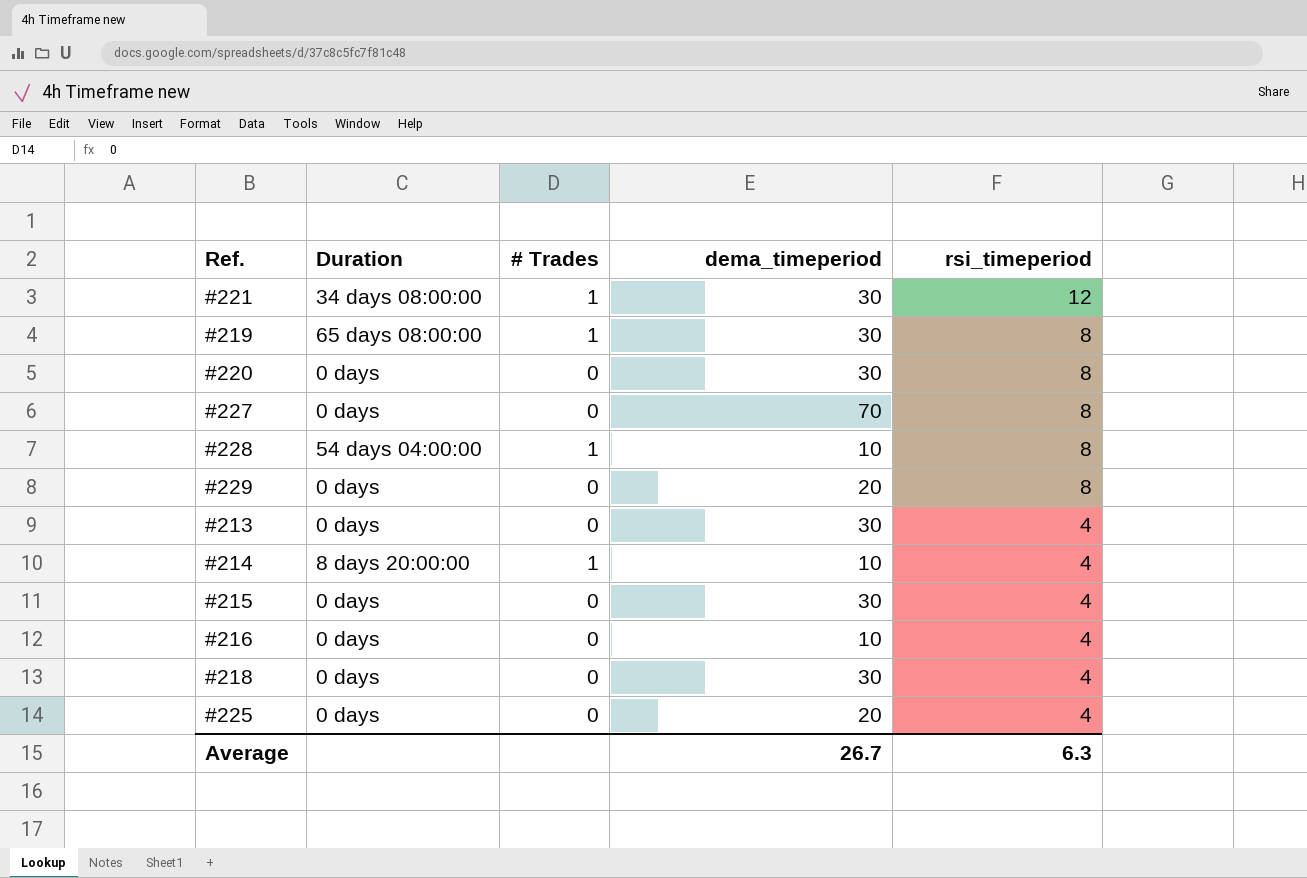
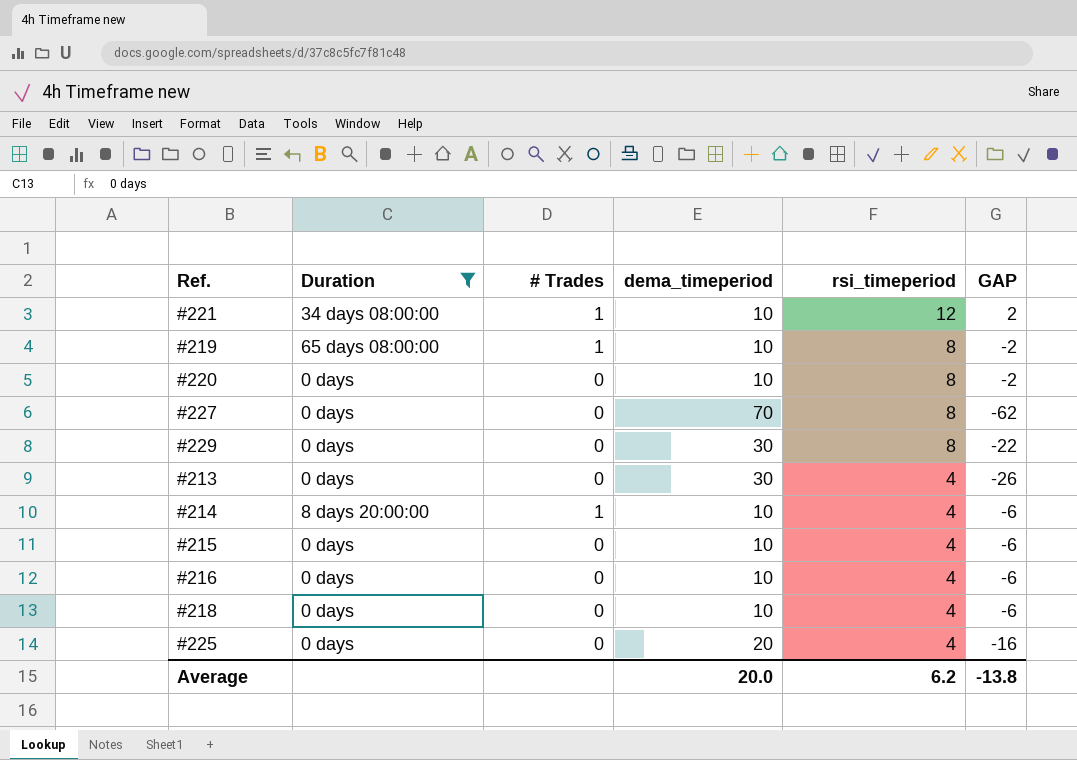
filter: none -> Duration != 54 days 04:00:00
column GAP | formula: none -> [rsi_timeperiod] - [dema_timeperiod]
#221 | dema_timeperiod: 30 -> 10
#219 | dema_timeperiod: 30 -> 10
#220 | dema_timeperiod: 30 -> 10
#229 | dema_timeperiod: 20 -> 30
#215 | dema_timeperiod: 30 -> 10
#218 | dema_timeperiod: 30 -> 10
Average | dema_timeperiod: 26.7 -> 20.0
Average | rsi_timeperiod: 6.3 -> 6.2

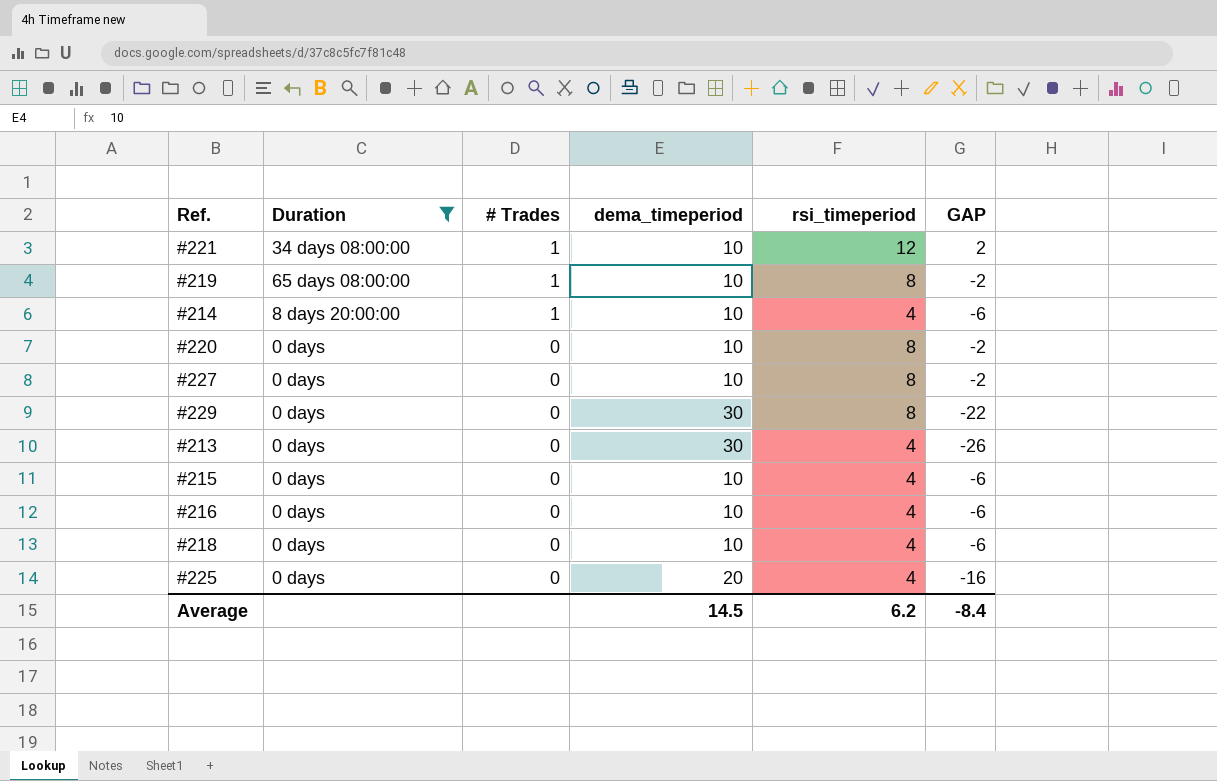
row order: rsi_timeperiod descending -> # Trades descending
#227 | dema_timeperiod: 70 -> 10
#227 | GAP: -62 -> -2
Average | dema_timeperiod: 20.0 -> 14.5
Average | GAP: -13.8 -> -8.4

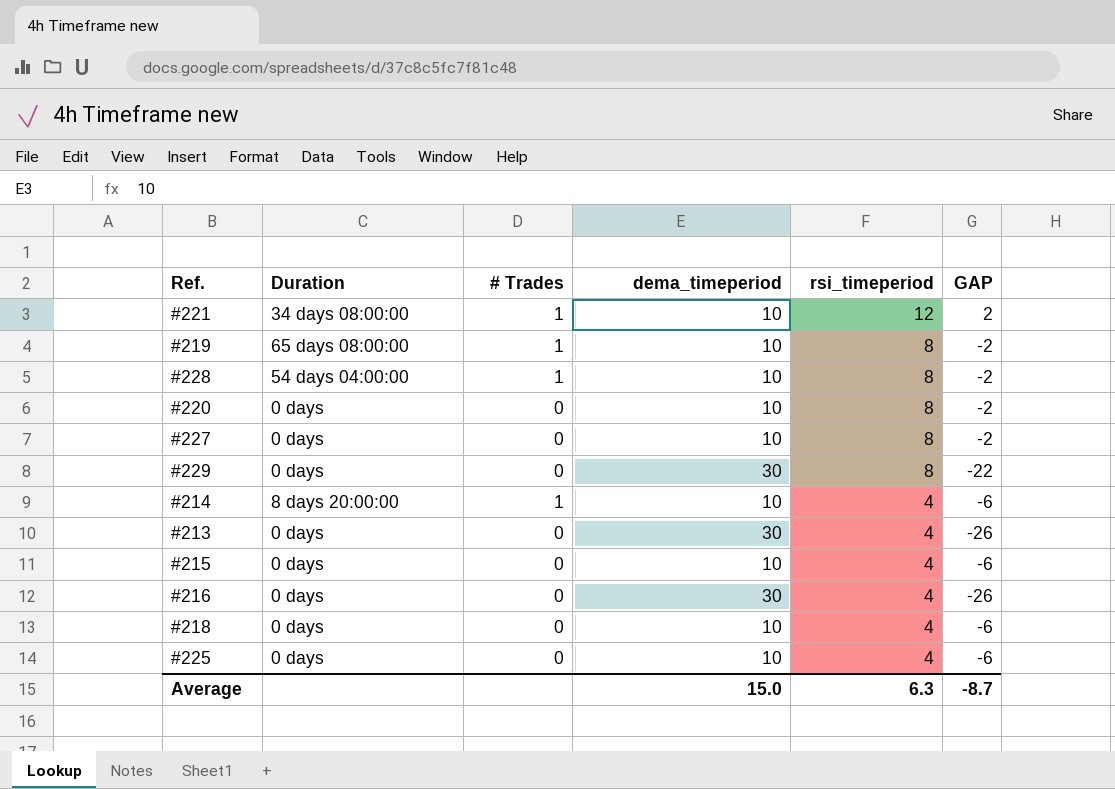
filter: Duration != 54 days 04:00:00 -> none
row order: # Trades descending -> rsi_timeperiod descending
#216 | dema_timeperiod: 10 -> 30
#216 | GAP: -6 -> -26
#225 | dema_timeperiod: 20 -> 10
#225 | GAP: -16 -> -6
Average | dema_timeperiod: 14.5 -> 15.0
Average | rsi_timeperiod: 6.2 -> 6.3
Average | GAP: -8.4 -> -8.7

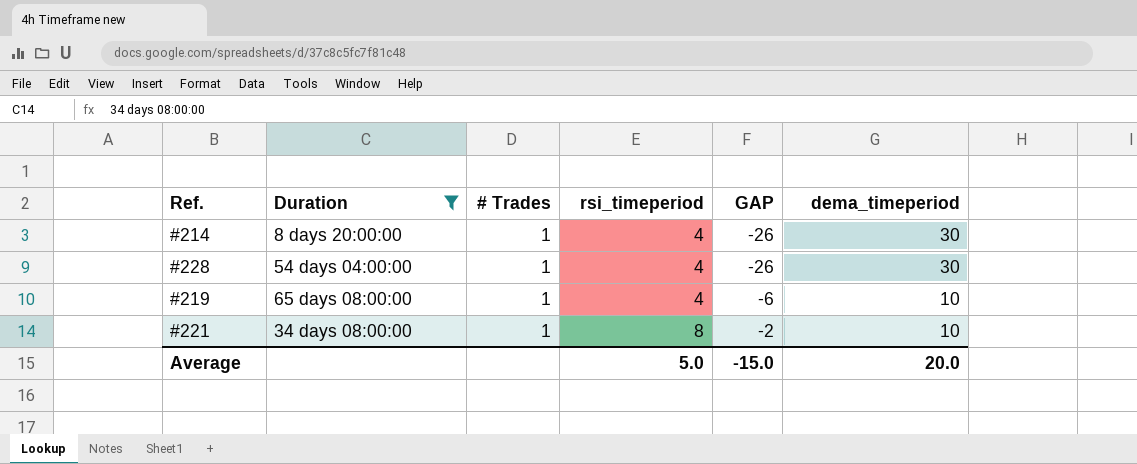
filter: none -> Duration != 0 days
row order: rsi_timeperiod descending -> rsi_timeperiod ascending
column dema_timeperiod | position: 4 -> 6
#214 | GAP: -6 -> -26
#214 | dema_timeperiod: 10 -> 30
#228 | rsi_timeperiod: 8 -> 4
#228 | GAP: -2 -> -26
#228 | dema_timeperiod: 10 -> 30
#219 | rsi_timeperiod: 8 -> 4
#219 | GAP: -2 -> -6
#221 | rsi_timeperiod: 12 -> 8
#221 | GAP: 2 -> -2
Average | rsi_timeperiod: 6.3 -> 5.0
Average | GAP: -8.7 -> -15.0
Average | dema_timeperiod: 15.0 -> 20.0

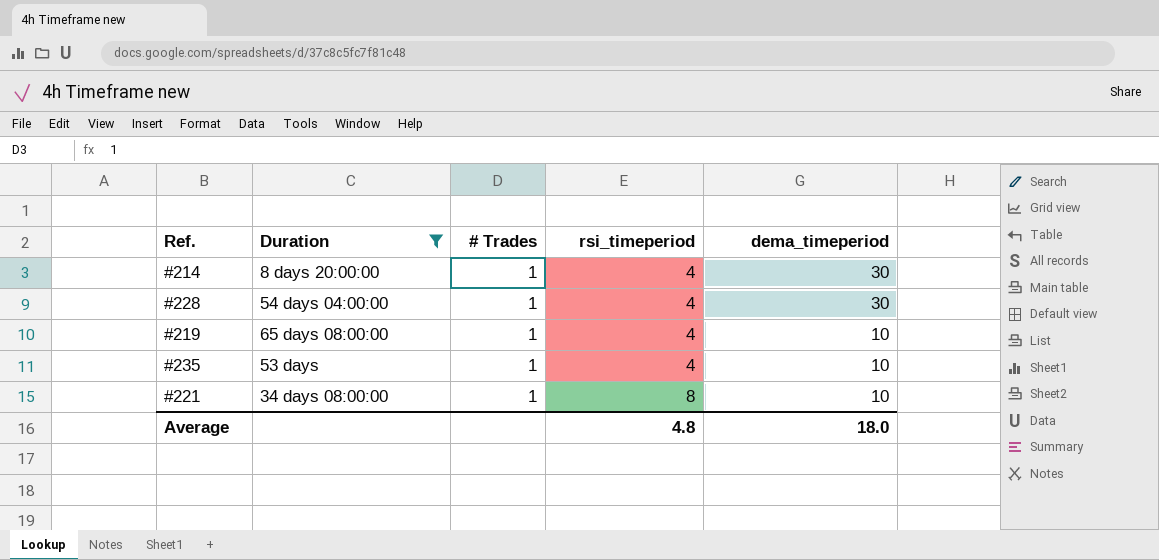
column GAP | formula: [rsi_timeperiod] - [dema_timeperiod] -> none
row #235: none -> 53 days | 1 | 4 | 10
Average | rsi_timeperiod: 5.0 -> 4.8
Average | dema_timeperiod: 20.0 -> 18.0

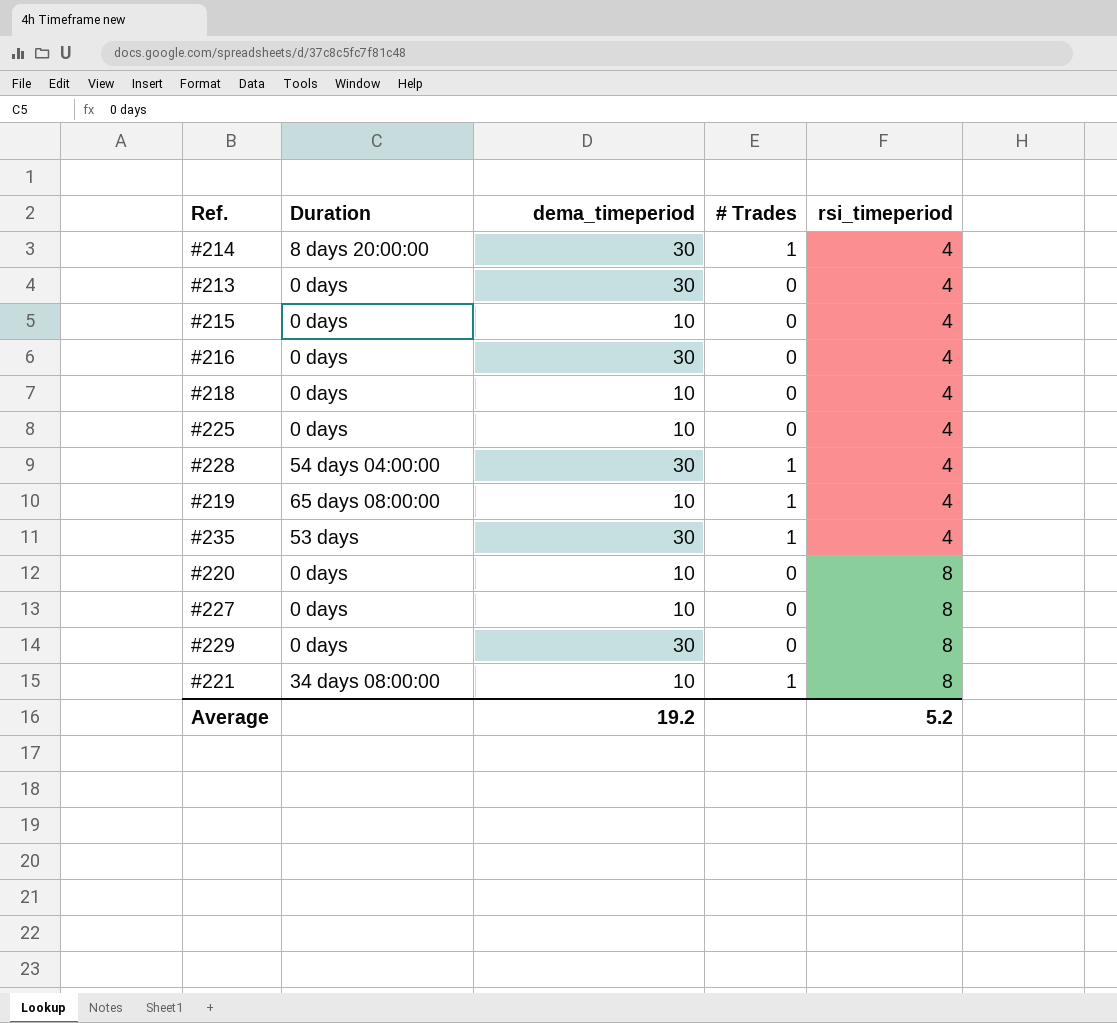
filter: Duration != 0 days -> none
column dema_timeperiod | position: 5 -> 3
#235 | dema_timeperiod: 10 -> 30
Average | dema_timeperiod: 18.0 -> 19.2
Average | rsi_timeperiod: 4.8 -> 5.2

